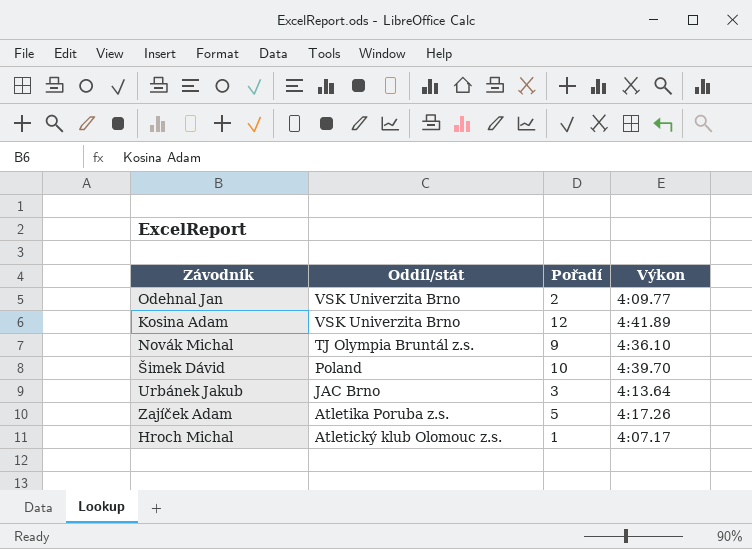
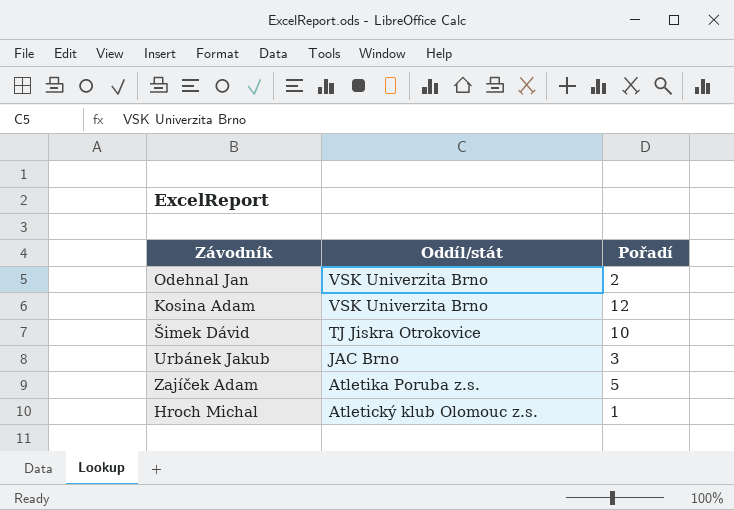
column Výkon | position: 4 -> none
row Novák Michal: TJ Olympia Bruntál z.s. | 9 | 4:36.10 -> none
Šimek Dávid | Oddíl/stát: Poland -> TJ Jiskra Otrokovice

